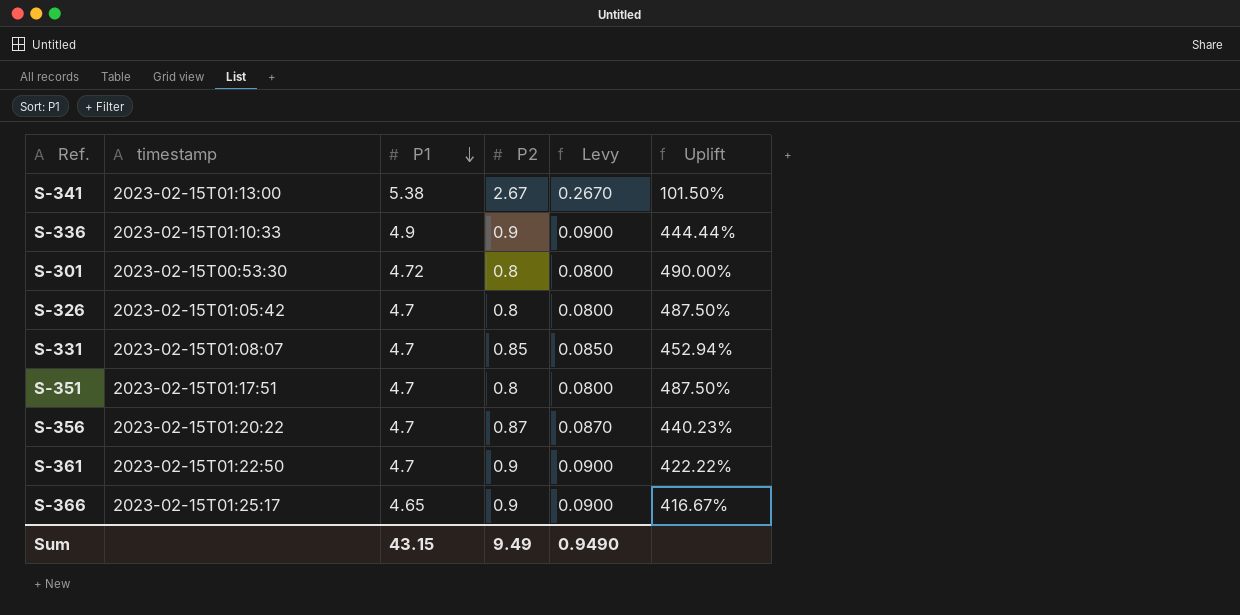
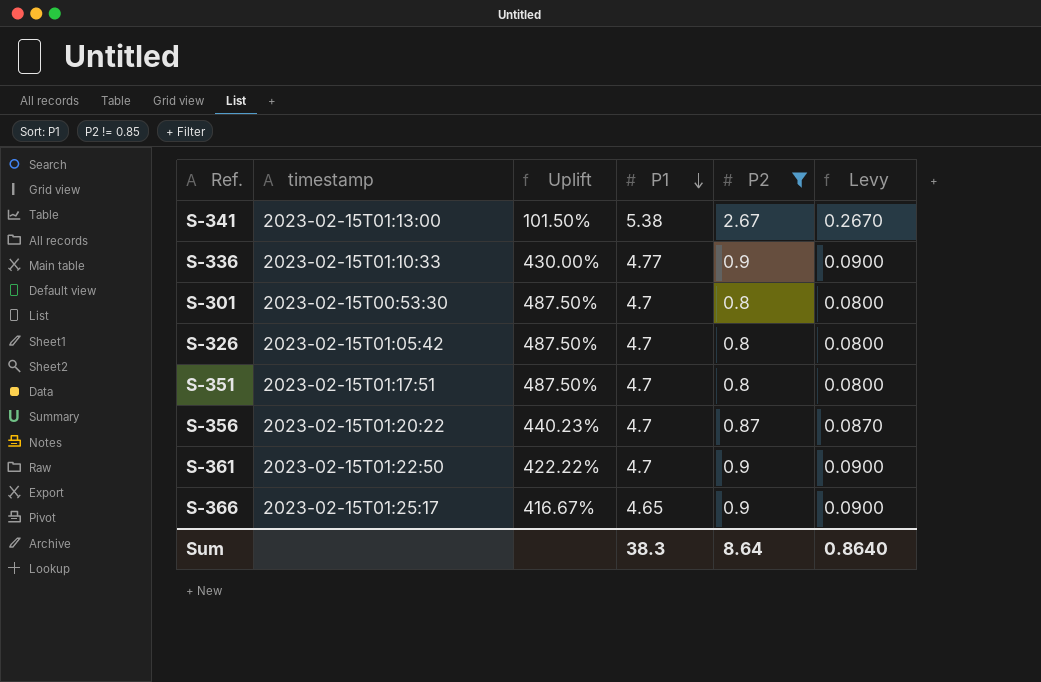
filter: none -> P2 != 0.85
column Uplift | position: 6 -> 3
S-336 | Uplift: 444.44% -> 430.00%
S-336 | P1: 4.9 -> 4.77
S-301 | Uplift: 490.00% -> 487.50%
S-301 | P1: 4.72 -> 4.7
Sum | P1: 43.15 -> 38.3
Sum | P2: 9.49 -> 8.64
Sum | Levy: 0.9490 -> 0.8640

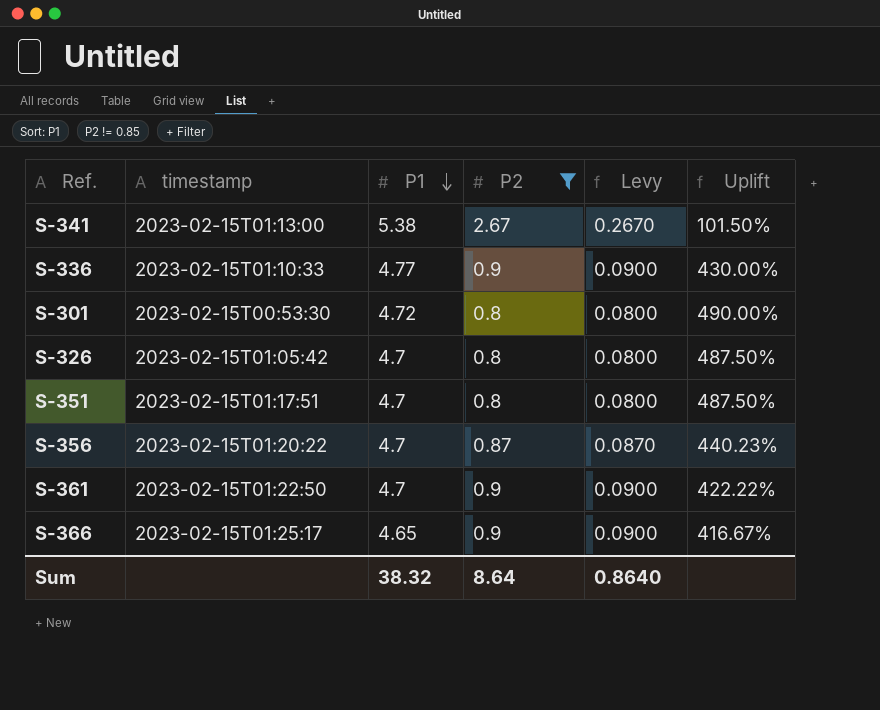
column Uplift | position: 3 -> 6
S-301 | P1: 4.7 -> 4.72
S-301 | Uplift: 487.50% -> 490.00%
Sum | P1: 38.3 -> 38.32

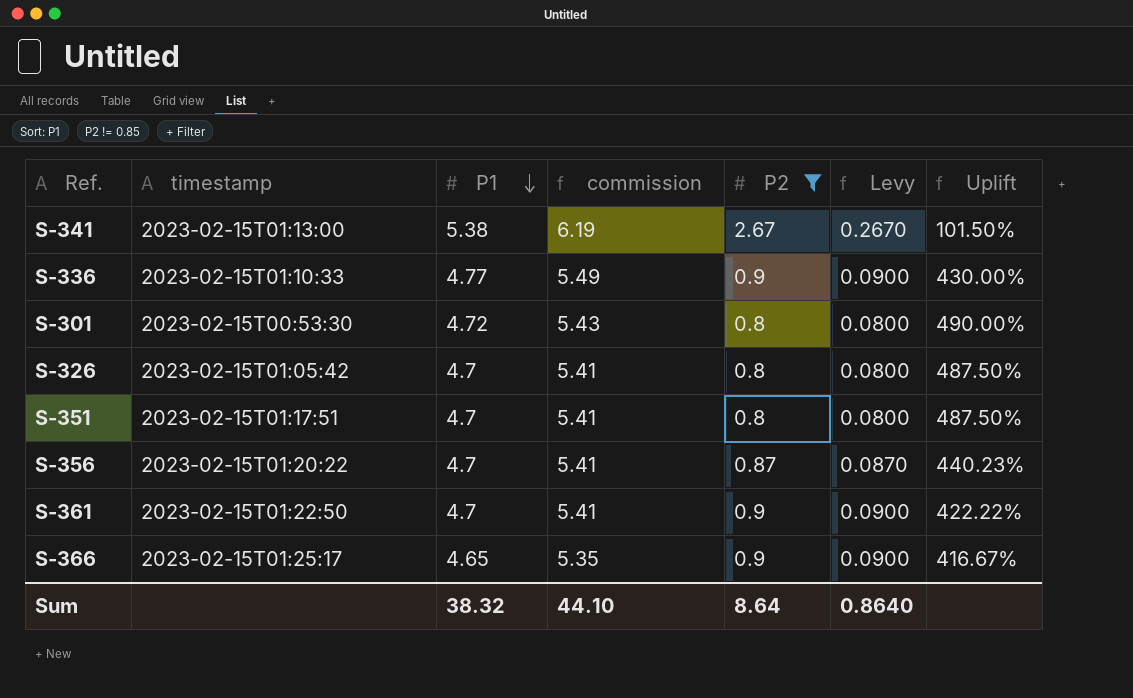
column commission | formula: none -> [P1] * 1.15

